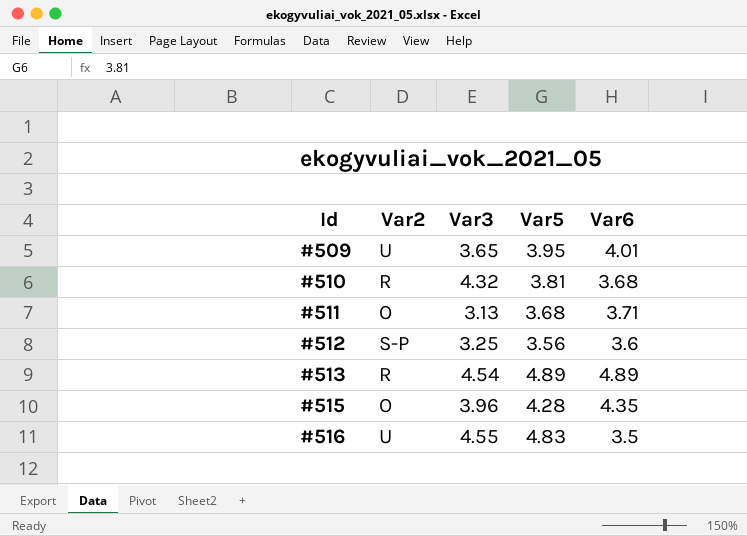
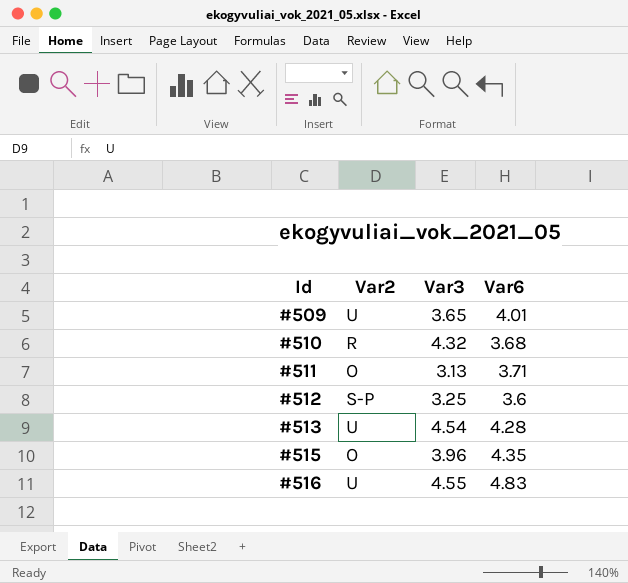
column Var5 | position: 4 -> none
#513 | Var2: R -> U
#513 | Var6: 4.89 -> 4.28
#516 | Var6: 3.5 -> 4.83

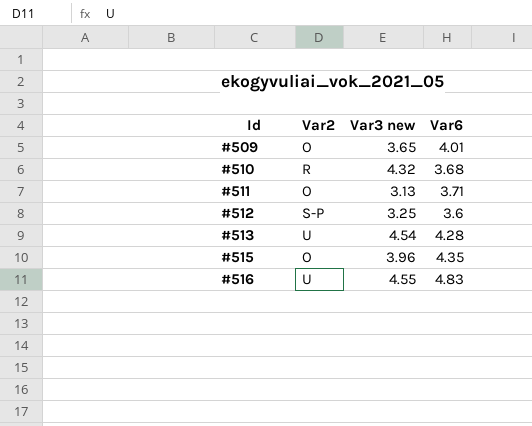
column name: Var3 -> Var3 new
#509 | Var2: U -> O

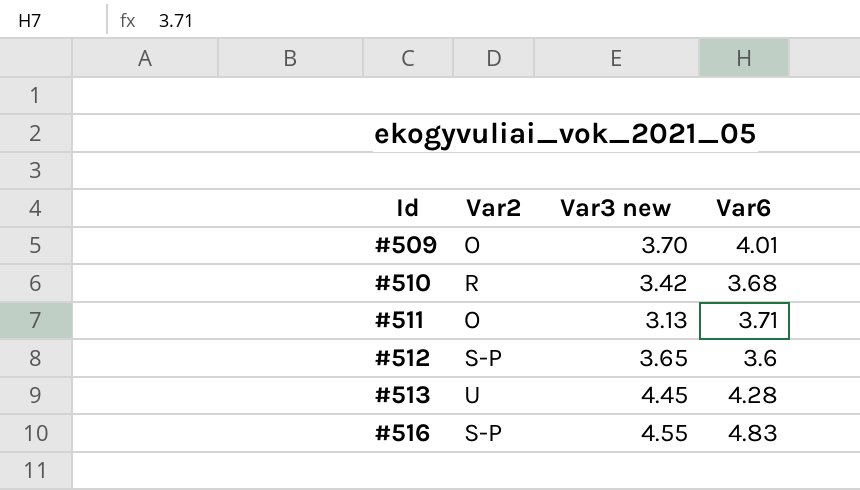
row #515: O | 3.96 | 4.35 -> none
#509 | Var3 new: 3.65 -> 3.70
#510 | Var3 new: 4.32 -> 3.42
#512 | Var3 new: 3.25 -> 3.65
#513 | Var3 new: 4.54 -> 4.45
#516 | Var2: U -> S-P

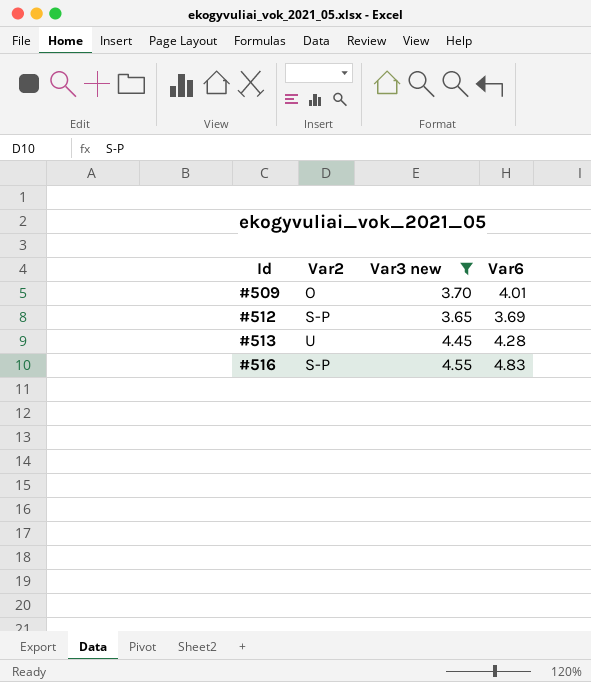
filter: none -> Var3 new >= 3.65
#512 | Var6: 3.6 -> 3.69

